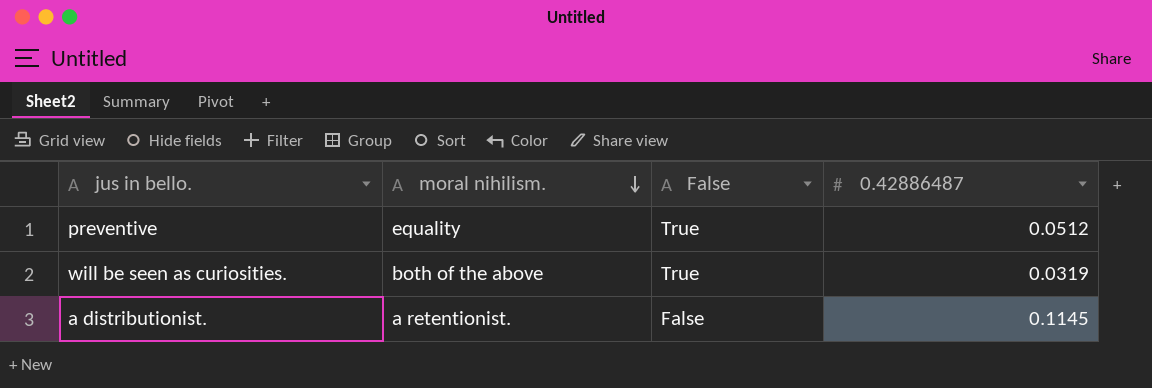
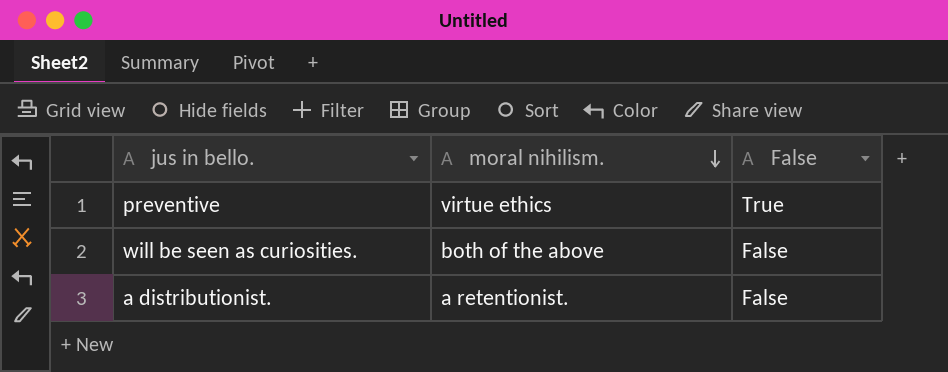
column 0.42886487 | position: 4 -> none
preventive | moral nihilism.: equality -> virtue ethics
will be seen as curiosities. | False: True -> False

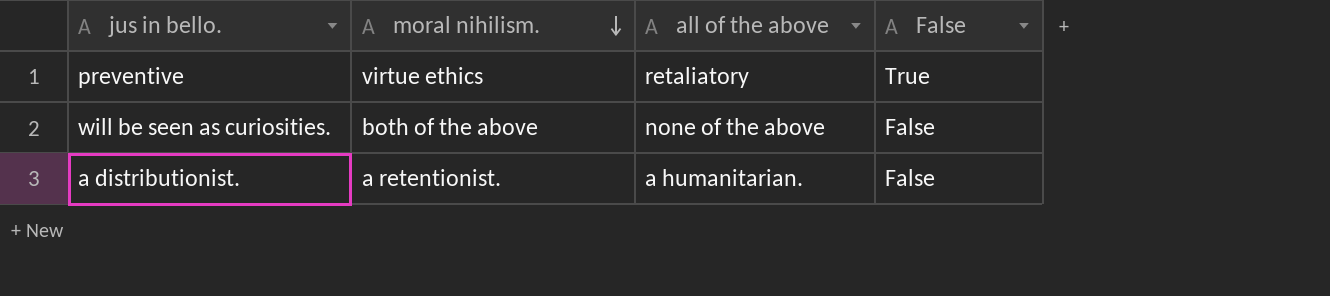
column all of the above | position: none -> 3

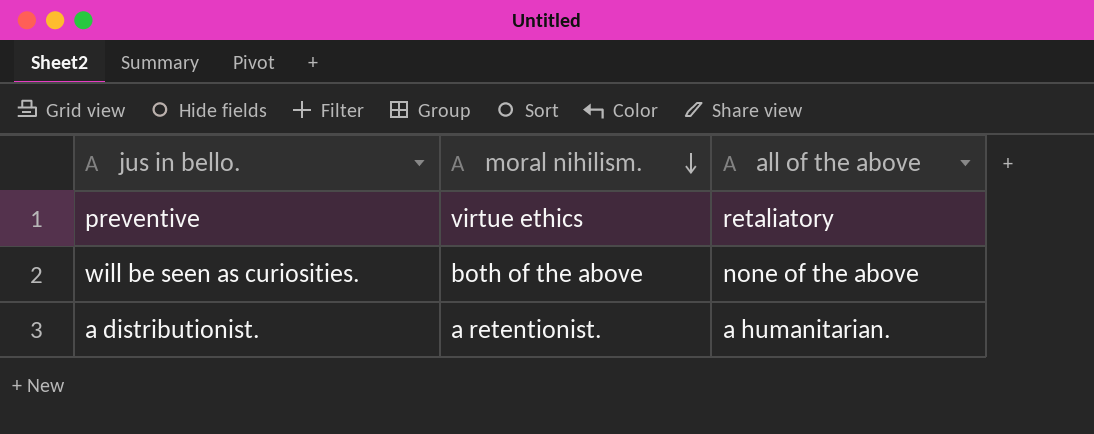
column False | position: 4 -> none

